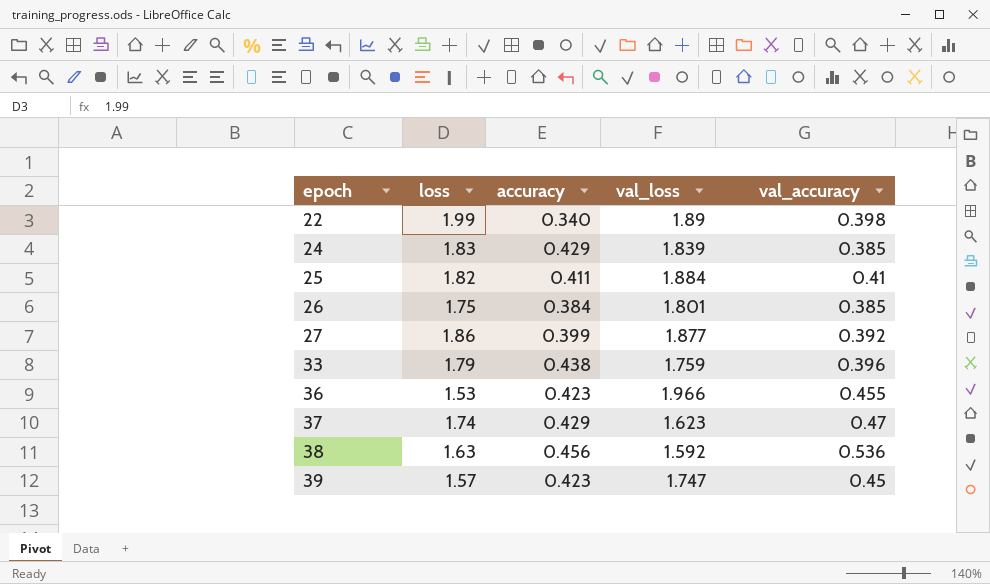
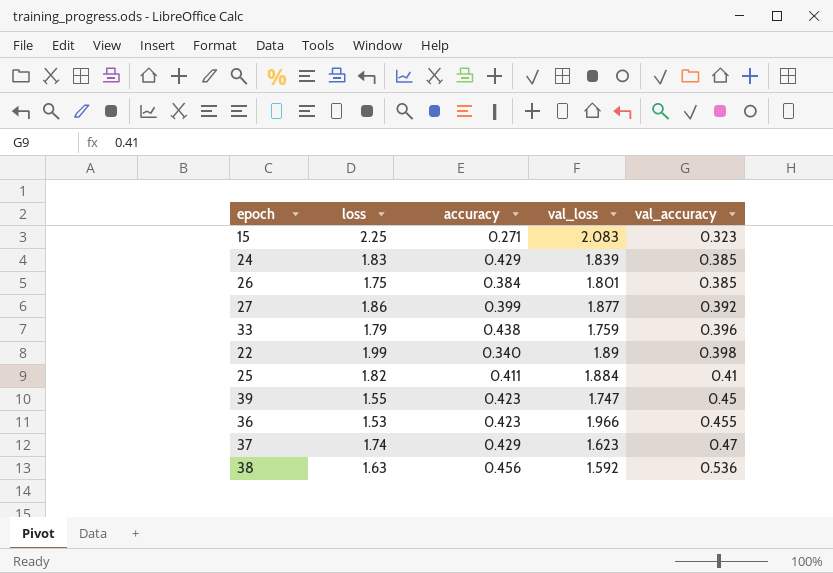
row order: epoch ascending -> val_accuracy ascending
row 15: none -> 2.25 | 0.271 | 2.083 | 0.323
39 | loss: 1.57 -> 1.55

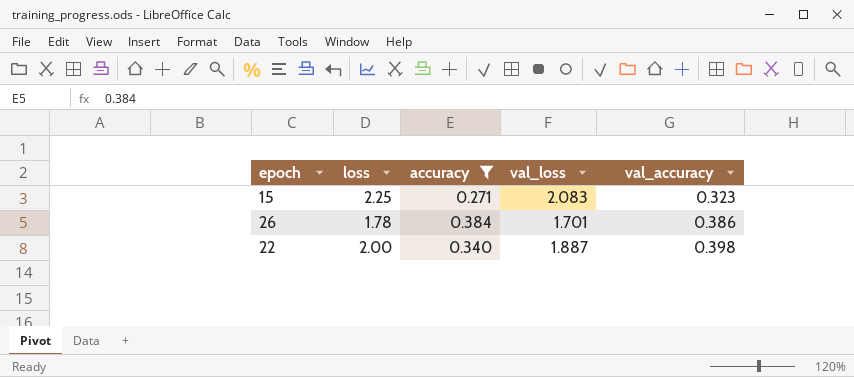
filter: none -> accuracy <= 0.384
26 | loss: 1.75 -> 1.78
26 | val_loss: 1.801 -> 1.701
26 | val_accuracy: 0.385 -> 0.386
22 | loss: 1.99 -> 2.00
22 | val_loss: 1.89 -> 1.887

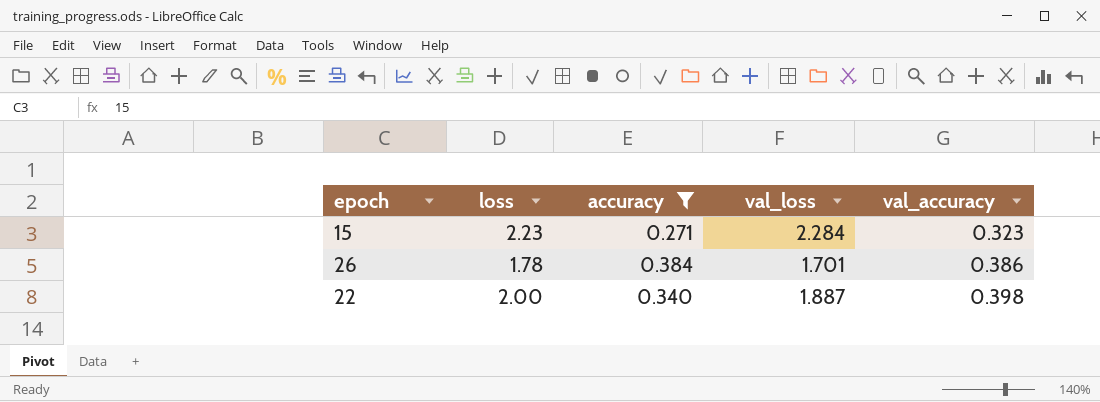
15 | loss: 2.25 -> 2.23
15 | val_loss: 2.083 -> 2.284

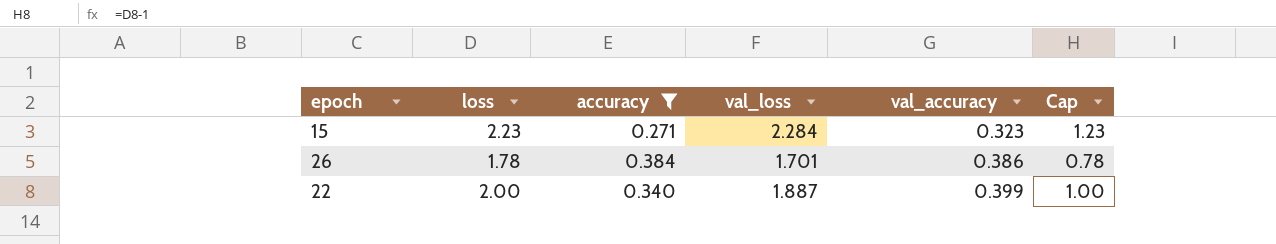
column Cap | formula: none -> [loss] - 1
22 | val_accuracy: 0.398 -> 0.399

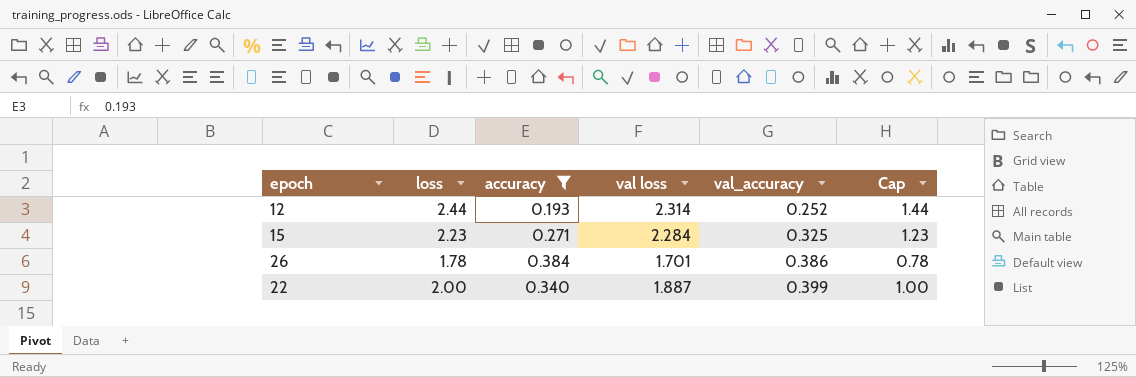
column name: val_loss -> val loss
row 12: none -> 2.44 | 0.193 | 2.314 | 0.252 | 1.44
15 | val_accuracy: 0.323 -> 0.325

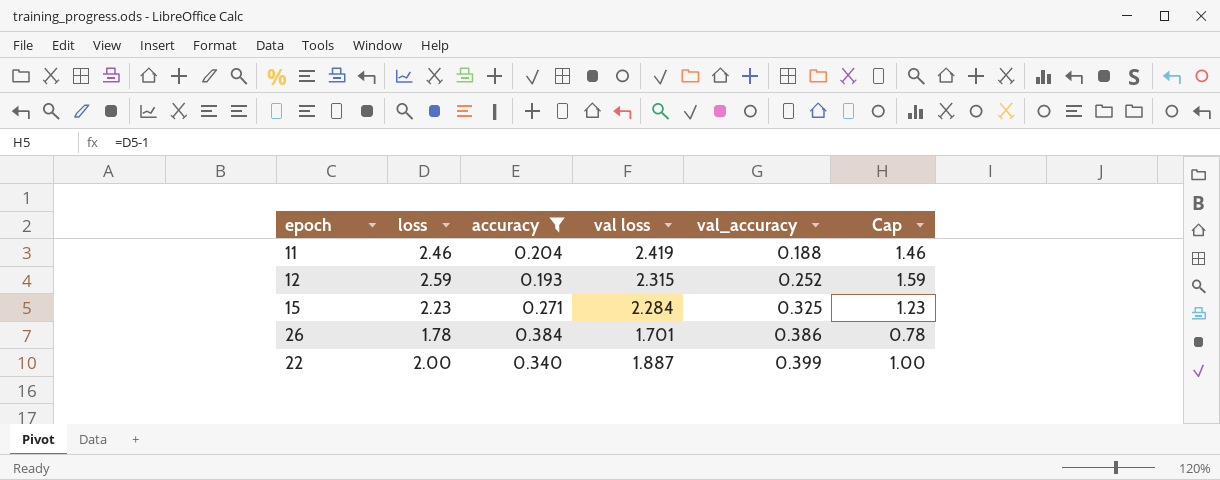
row 11: none -> 2.46 | 0.204 | 2.419 | 0.188 | 1.46
12 | loss: 2.44 -> 2.59
12 | val loss: 2.314 -> 2.315
12 | Cap: 1.44 -> 1.59

